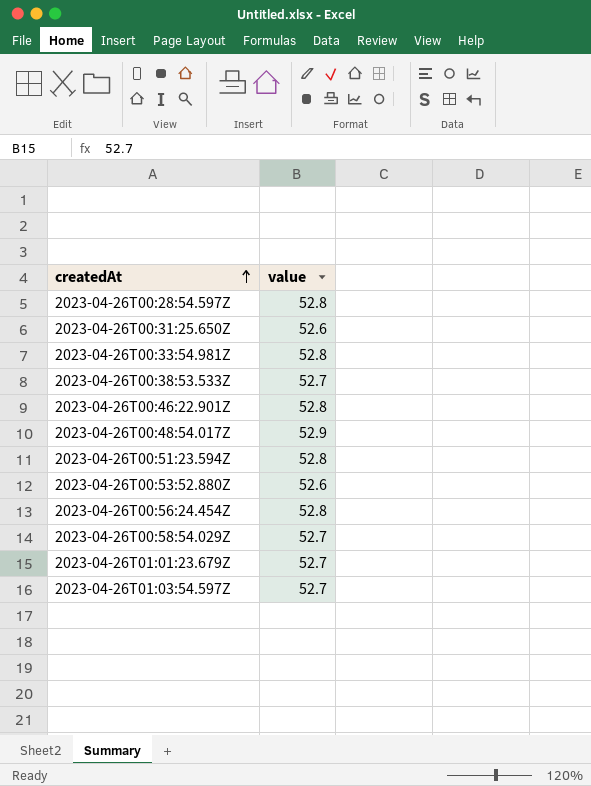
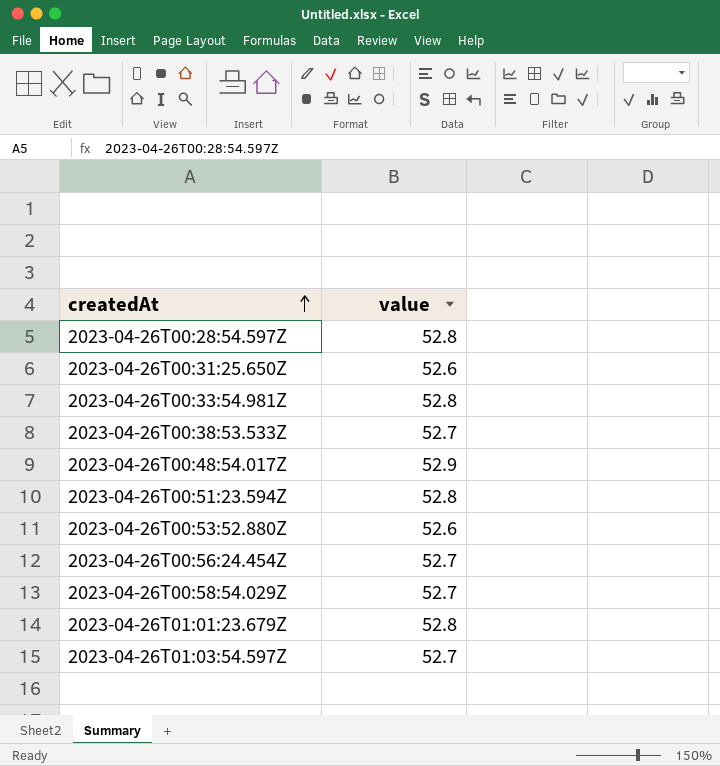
row 2023-04-26T00:46:22.901Z: 52.8 -> none
2023-04-26T00:56:24.454Z | value: 52.8 -> 52.7
2023-04-26T01:01:23.679Z | value: 52.7 -> 52.8

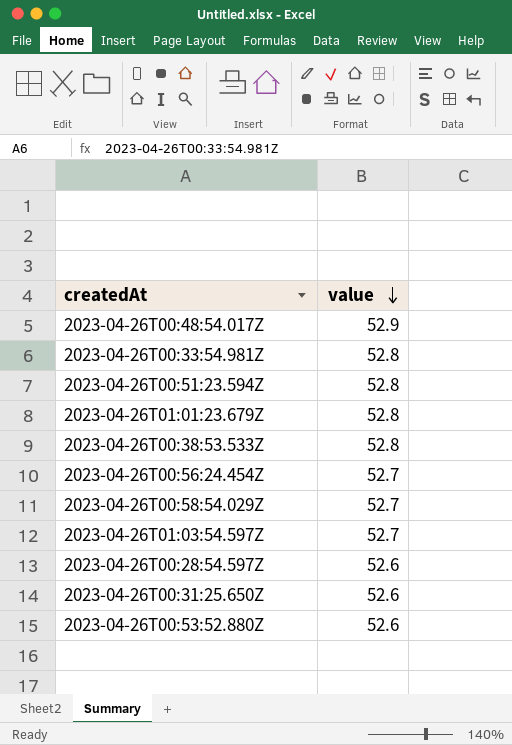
row order: createdAt ascending -> value descending
2023-04-26T00:38:53.533Z | value: 52.7 -> 52.8
2023-04-26T00:28:54.597Z | value: 52.8 -> 52.6

